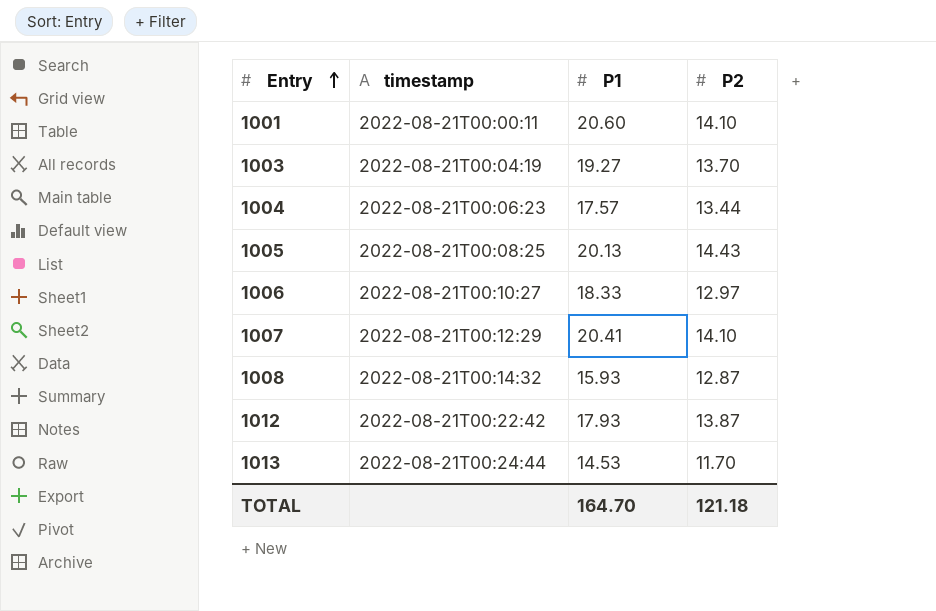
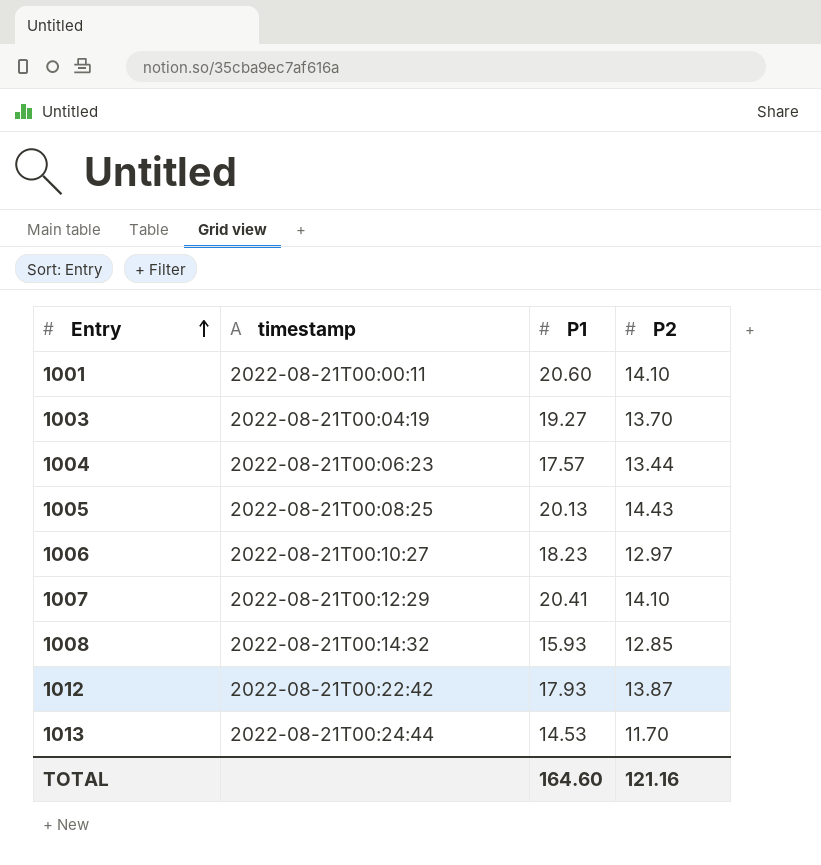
1006 | P1: 18.33 -> 18.23
1008 | P2: 12.87 -> 12.85
TOTAL | P1: 164.70 -> 164.60
TOTAL | P2: 121.18 -> 121.16

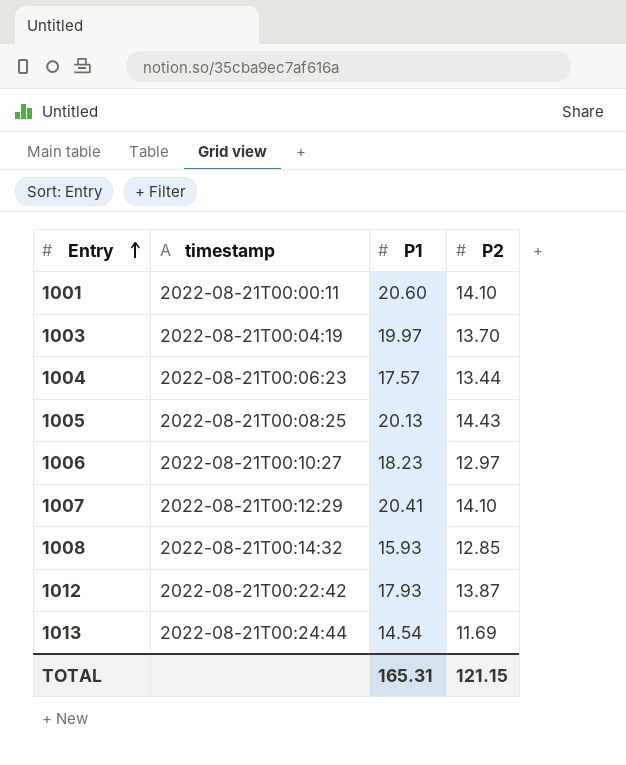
1003 | P1: 19.27 -> 19.97
1013 | P1: 14.53 -> 14.54
1013 | P2: 11.70 -> 11.69
TOTAL | P1: 164.60 -> 165.31
TOTAL | P2: 121.16 -> 121.15

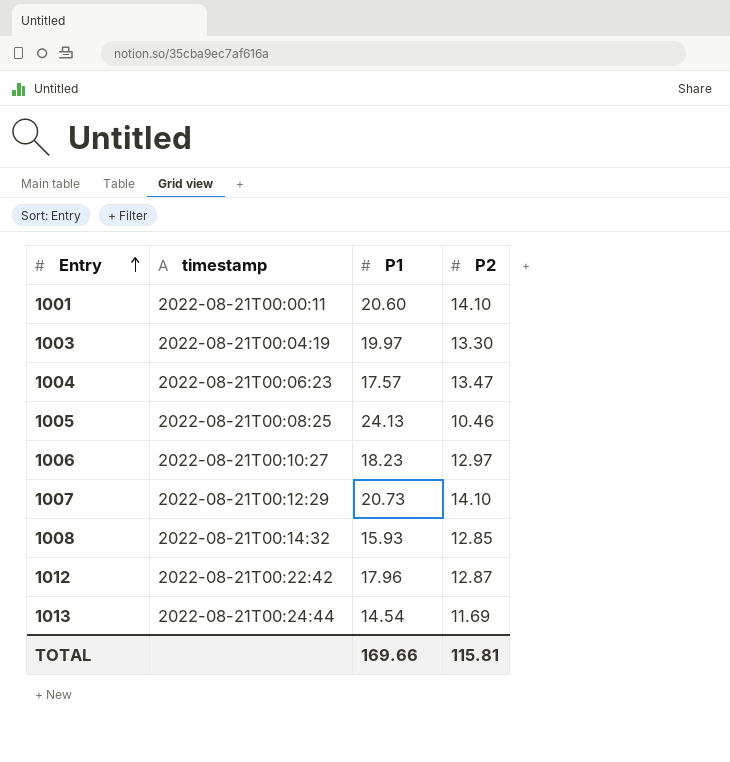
1003 | P2: 13.70 -> 13.30
1004 | P2: 13.44 -> 13.47
1005 | P1: 20.13 -> 24.13
1005 | P2: 14.43 -> 10.46
1007 | P1: 20.41 -> 20.73
1012 | P1: 17.93 -> 17.96
1012 | P2: 13.87 -> 12.87
TOTAL | P1: 165.31 -> 169.66
TOTAL | P2: 121.15 -> 115.81

